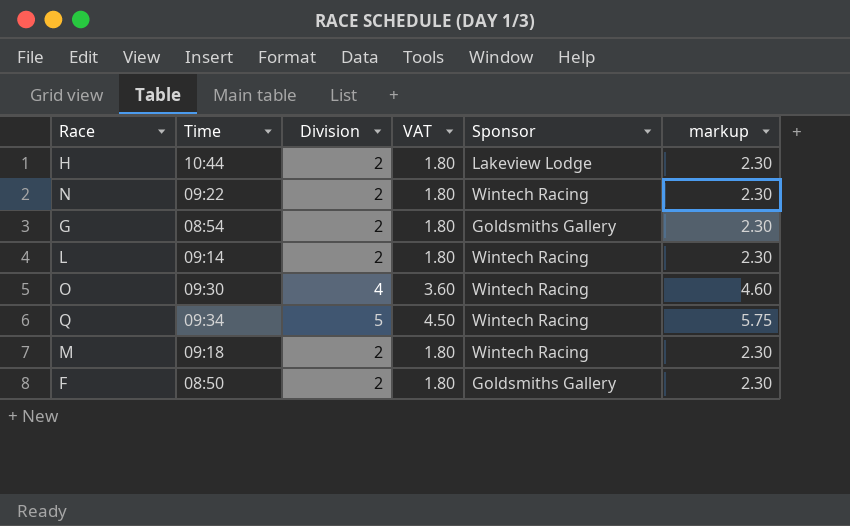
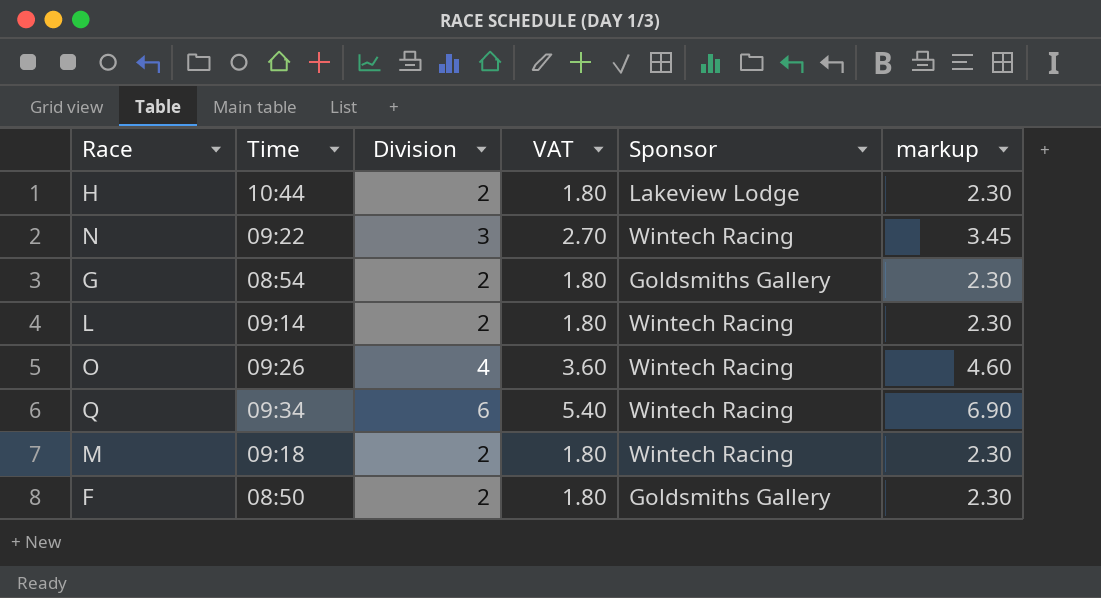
N | Division: 2 -> 3
N | VAT: 1.80 -> 2.70
N | markup: 2.30 -> 3.45
O | Time: 09:30 -> 09:26
Q | Division: 5 -> 6
Q | VAT: 4.50 -> 5.40
Q | markup: 5.75 -> 6.90

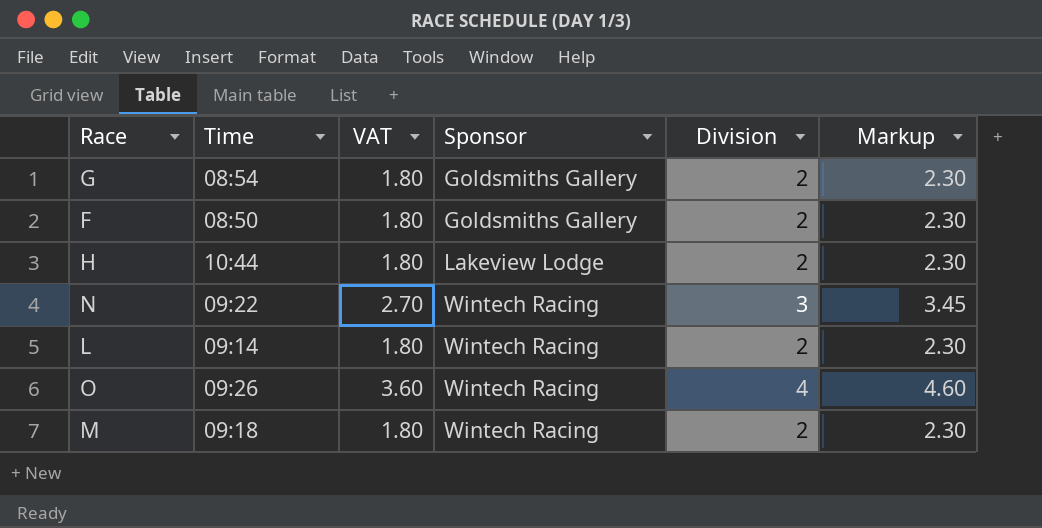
row order: none -> Sponsor ascending
column Division | position: 3 -> 5
column name: markup -> Markup
row Q: 09:34 | 6 | 5.40 | Wintech Racing | 6.90 -> none

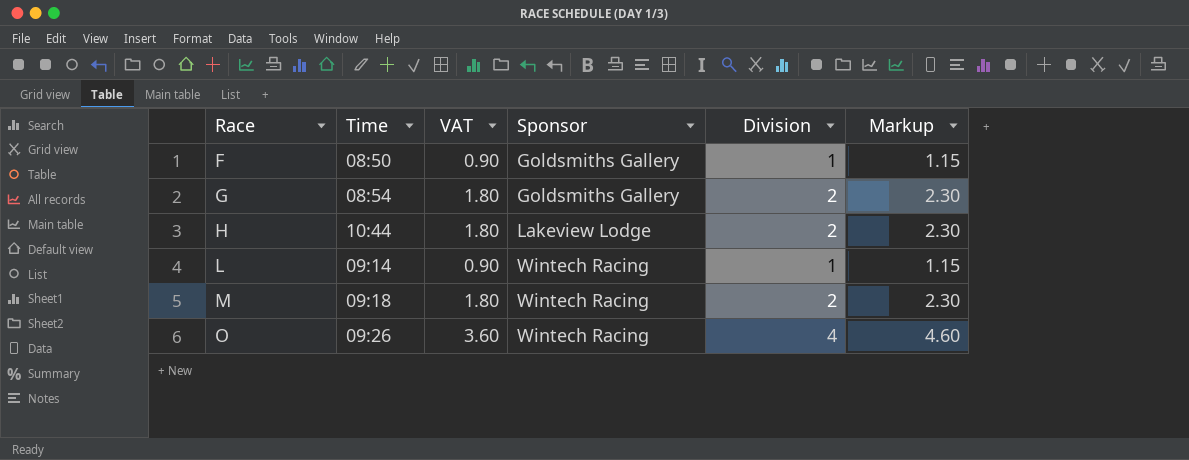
row order: Sponsor ascending -> Race ascending
row N: 09:22 | 2.70 | Wintech Racing | 3 | 3.45 -> none
F | VAT: 1.80 -> 0.90
F | Division: 2 -> 1
F | Markup: 2.30 -> 1.15
L | VAT: 1.80 -> 0.90
L | Division: 2 -> 1
L | Markup: 2.30 -> 1.15

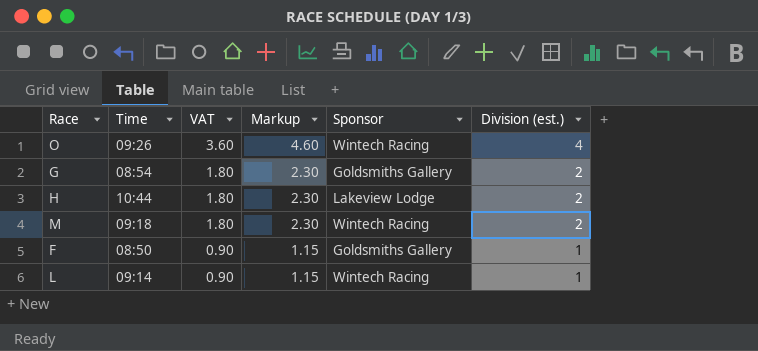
row order: Race ascending -> VAT descending
column Markup | position: 6 -> 4
column name: Division -> Division (est.)

